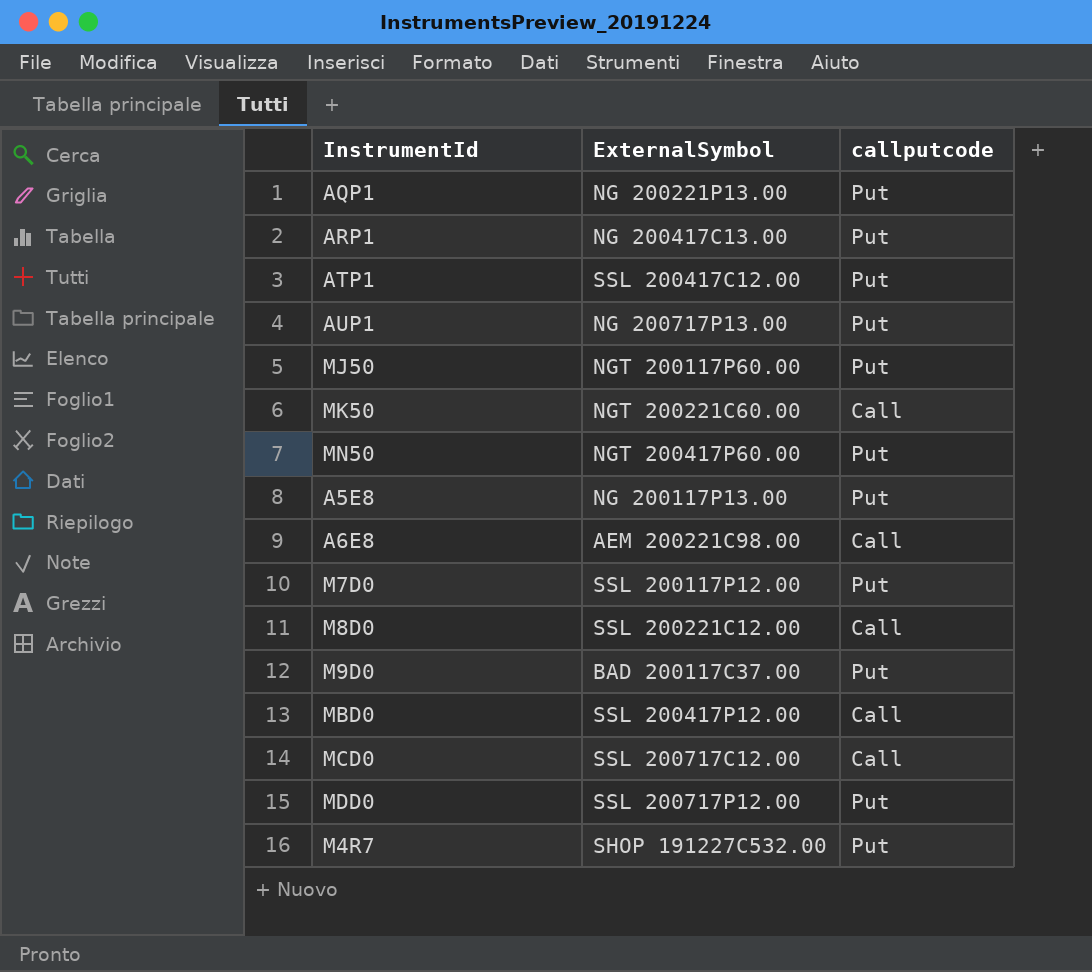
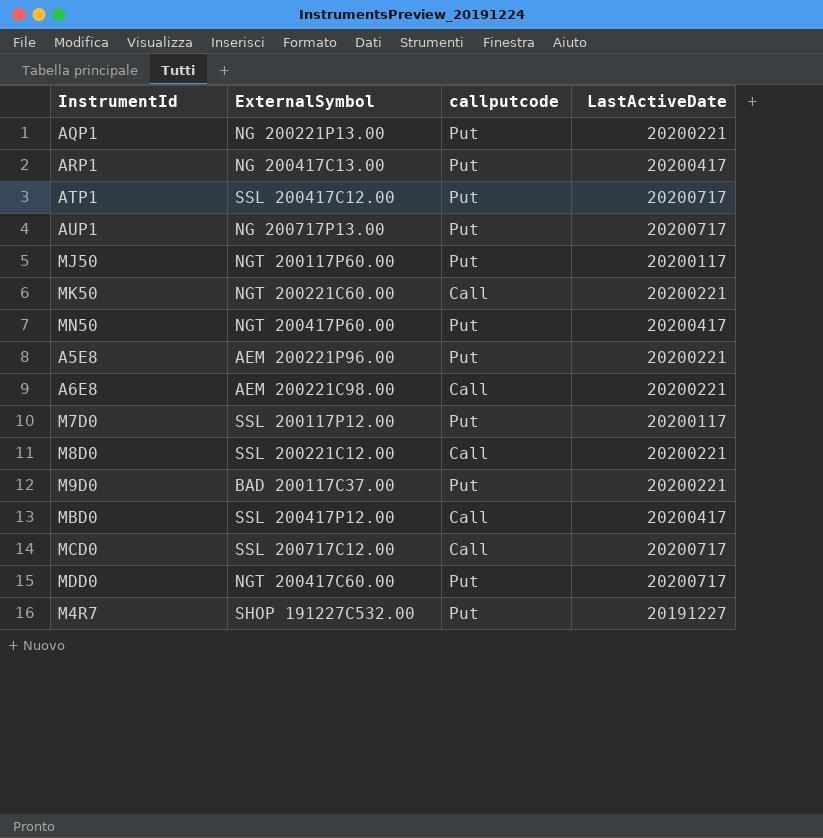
column LastActiveDate | position: none -> 4
A5E8 | ExternalSymbol: NG 200117P13.00 -> AEM 200221P96.00
MDD0 | ExternalSymbol: SSL 200717P12.00 -> NGT 200417C60.00

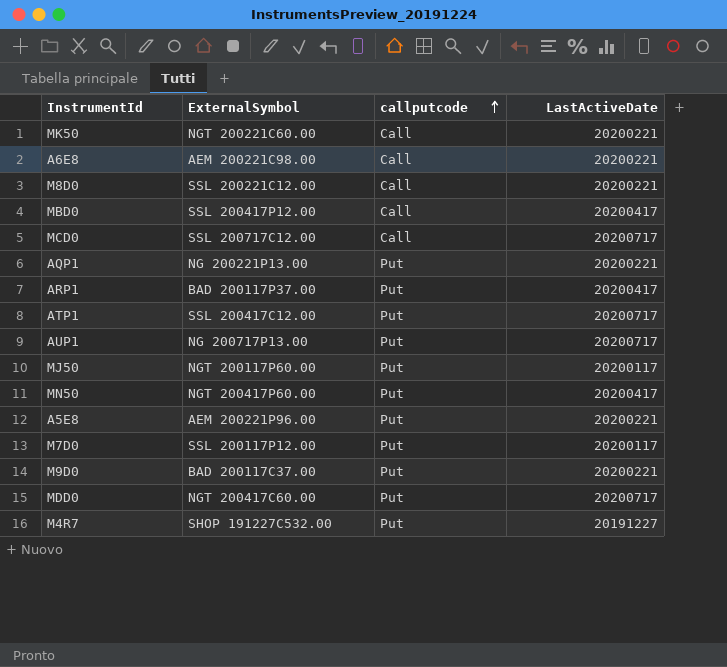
row order: none -> callputcode ascending
ARP1 | ExternalSymbol: NG 200417C13.00 -> BAD 200117P37.00

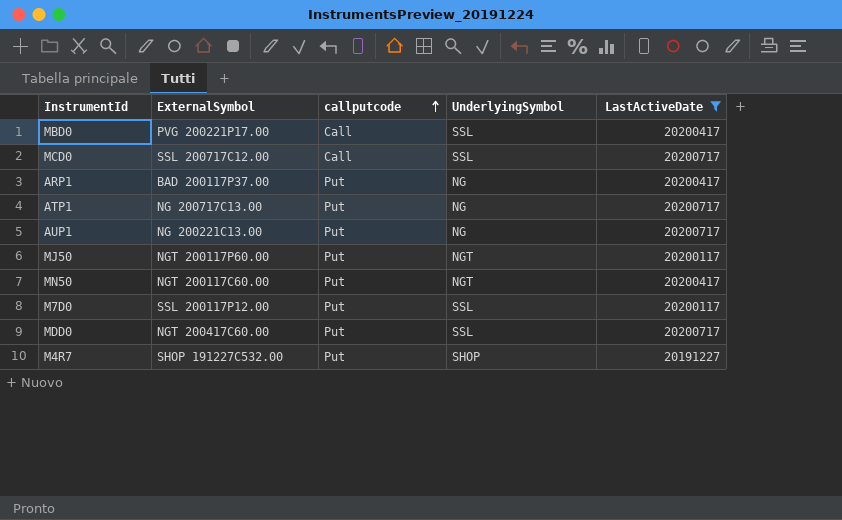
filter: none -> LastActiveDate != 20200221
column UnderlyingSymbol | position: none -> 4
MBD0 | ExternalSymbol: SSL 200417P12.00 -> PVG 200221P17.00
ATP1 | ExternalSymbol: SSL 200417C12.00 -> NG 200717C13.00
AUP1 | ExternalSymbol: NG 200717P13.00 -> NG 200221C13.00
MN50 | ExternalSymbol: NGT 200417P60.00 -> NGT 200117C60.00

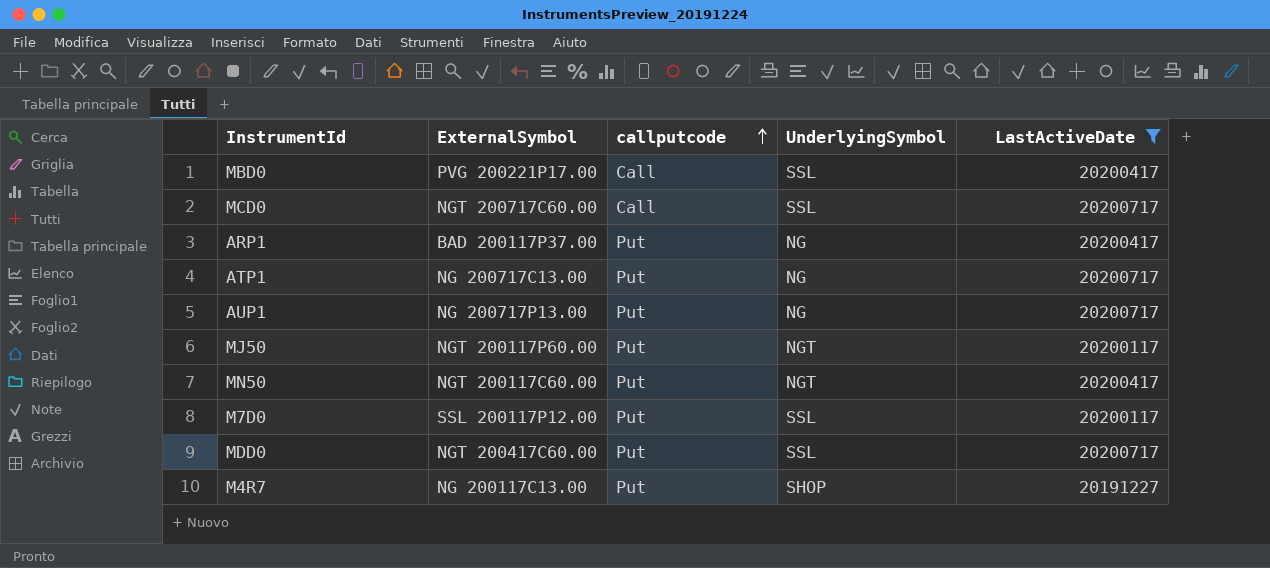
MCD0 | ExternalSymbol: SSL 200717C12.00 -> NGT 200717C60.00
AUP1 | ExternalSymbol: NG 200221C13.00 -> NG 200717P13.00
M4R7 | ExternalSymbol: SHOP 191227C532.00 -> NG 200117C13.00

